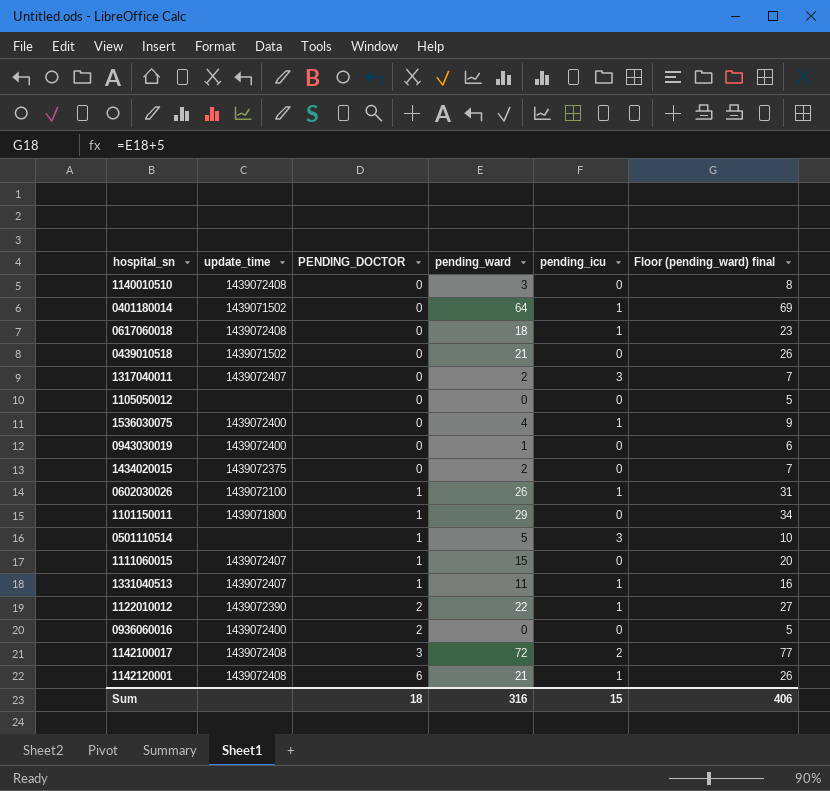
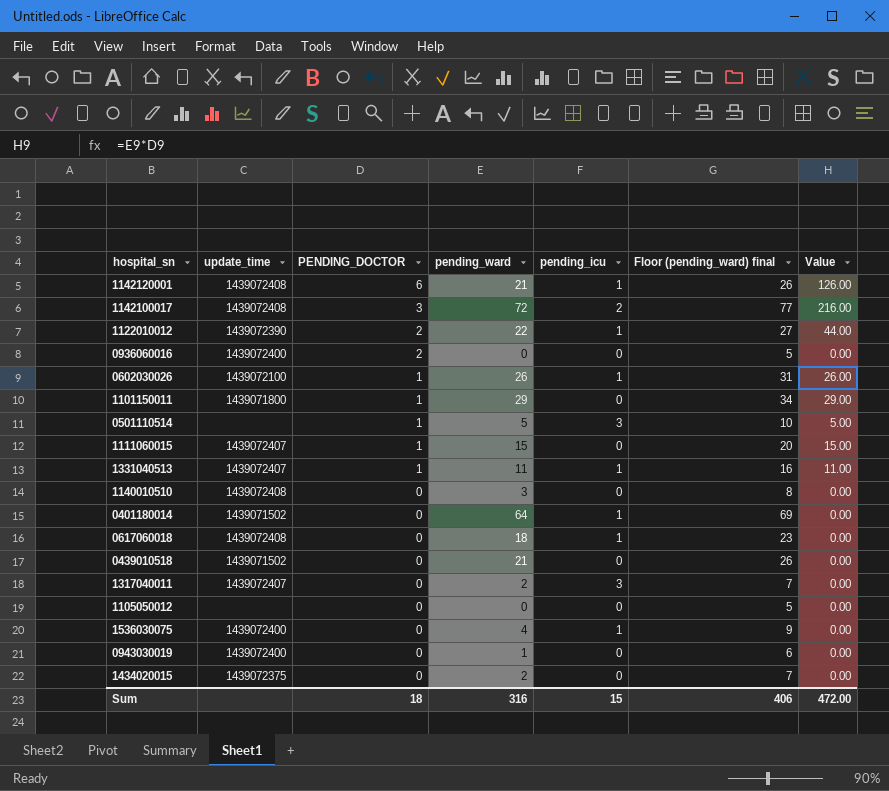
row order: PENDING_DOCTOR ascending -> PENDING_DOCTOR descending
column Value | formula: none -> [PENDING_DOCTOR] * [pending_ward]

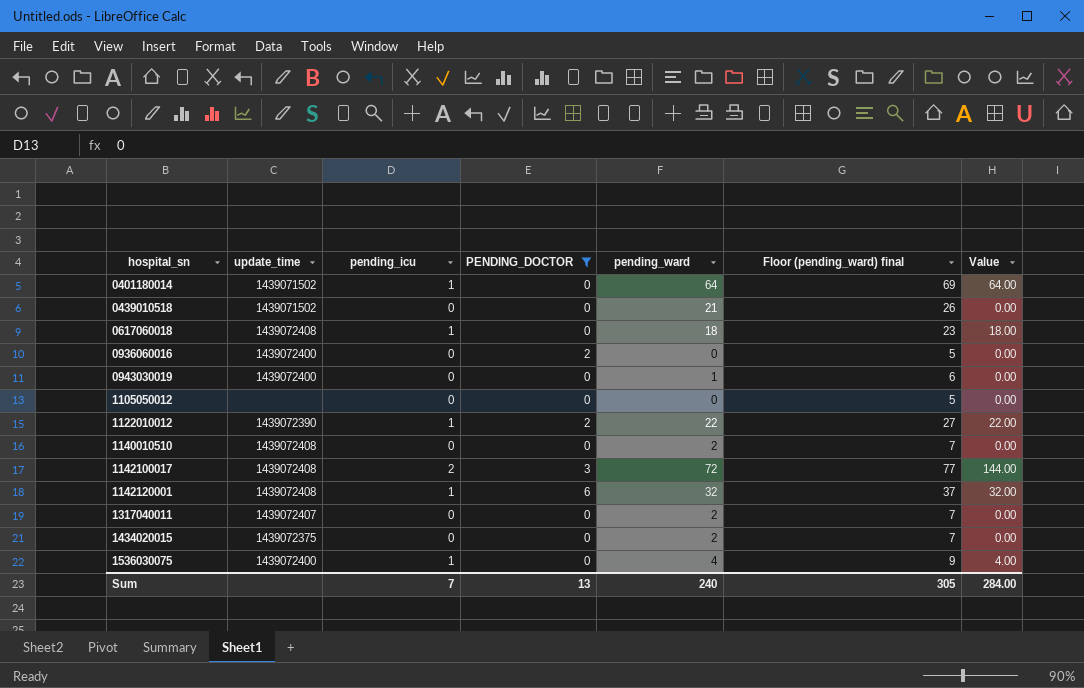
filter: none -> PENDING_DOCTOR != 1
row order: PENDING_DOCTOR descending -> hospital_sn ascending
column pending_icu | position: 5 -> 3
column Value | formula: [PENDING_DOCTOR] * [pending_ward] -> [pending_icu] * [pending_ward]
1140010510 | pending_ward: 3 -> 2
1140010510 | Floor (pending_ward) final: 8 -> 7
1142120001 | pending_ward: 21 -> 32
1142120001 | Floor (pending_ward) final: 26 -> 37
1317040011 | pending_icu: 3 -> 0
Sum | pending_icu: 15 -> 7
Sum | PENDING_DOCTOR: 18 -> 13
Sum | pending_ward: 316 -> 240
Sum | Floor (pending_ward) final: 406 -> 305
Sum | Value: 472.00 -> 284.00

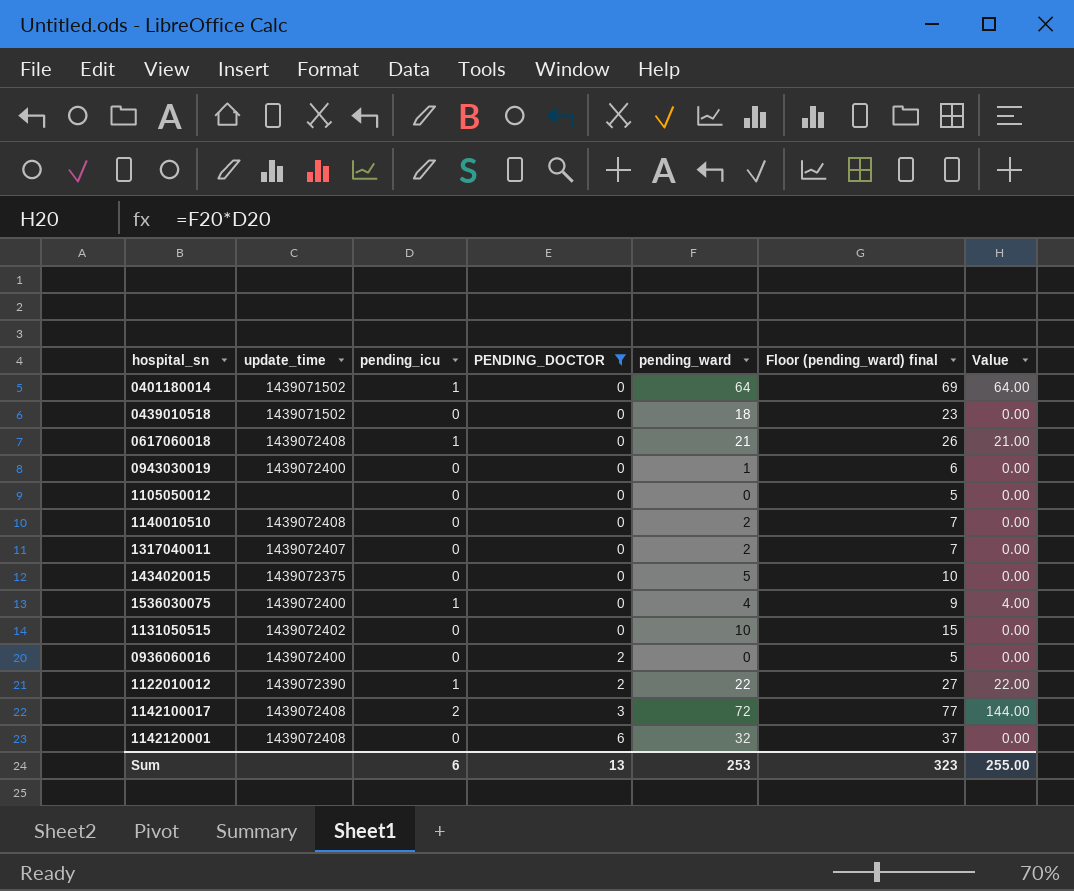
row order: hospital_sn ascending -> PENDING_DOCTOR ascending
0439010518 | pending_ward: 21 -> 18
0439010518 | Floor (pending_ward) final: 26 -> 23
0617060018 | pending_ward: 18 -> 21
0617060018 | Floor (pending_ward) final: 23 -> 26
0617060018 | Value: 18.00 -> 21.00
1434020015 | pending_ward: 2 -> 5
1434020015 | Floor (pending_ward) final: 7 -> 10
row 1131050515: none -> 1439072402 | 0 | 0 | 10 | 15 | 0.00
1142120001 | pending_icu: 1 -> 0
1142120001 | Value: 32.00 -> 0.00
Sum | pending_icu: 7 -> 6
Sum | pending_ward: 240 -> 253
Sum | Floor (pending_ward) final: 305 -> 323
Sum | Value: 284.00 -> 255.00

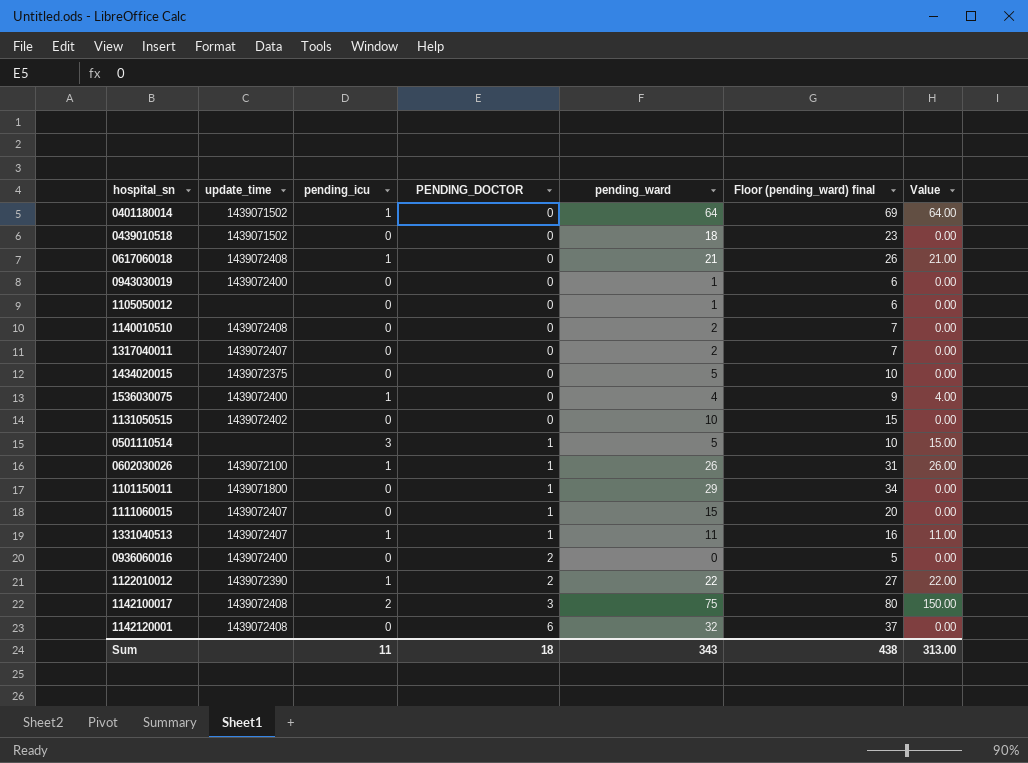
filter: PENDING_DOCTOR != 1 -> none
1105050012 | pending_ward: 0 -> 1
1105050012 | Floor (pending_ward) final: 5 -> 6
1142100017 | pending_ward: 72 -> 75
1142100017 | Floor (pending_ward) final: 77 -> 80
1142100017 | Value: 144.00 -> 150.00
Sum | pending_icu: 6 -> 11
Sum | PENDING_DOCTOR: 13 -> 18
Sum | pending_ward: 253 -> 343
Sum | Floor (pending_ward) final: 323 -> 438
Sum | Value: 255.00 -> 313.00

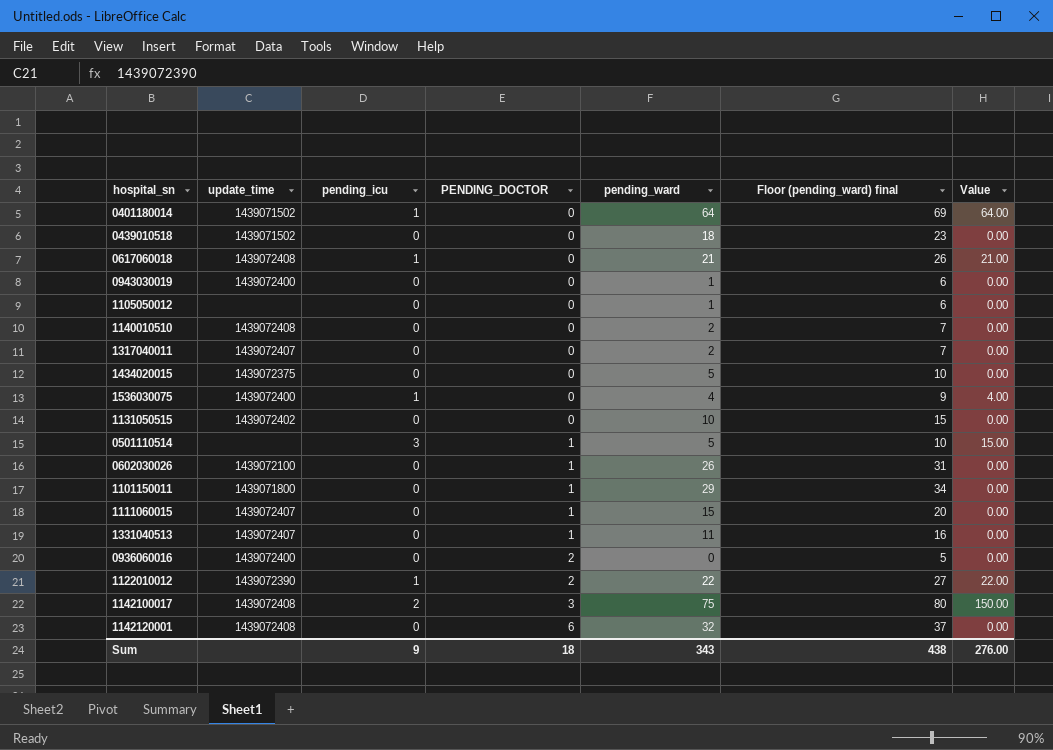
0602030026 | pending_icu: 1 -> 0
0602030026 | Value: 26.00 -> 0.00
1331040513 | pending_icu: 1 -> 0
1331040513 | Value: 11.00 -> 0.00
Sum | pending_icu: 11 -> 9
Sum | Value: 313.00 -> 276.00

